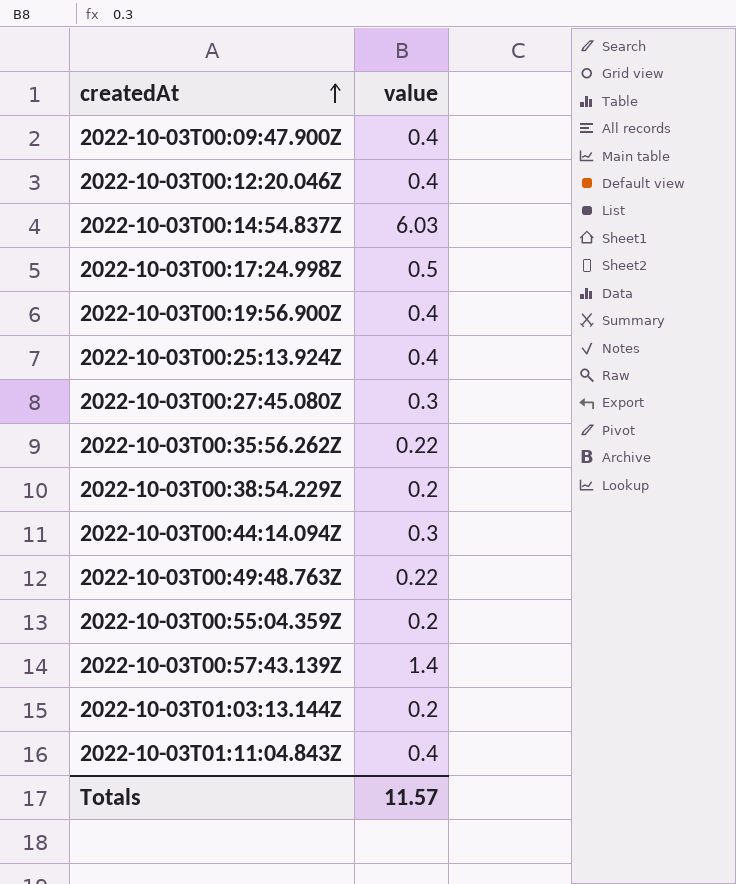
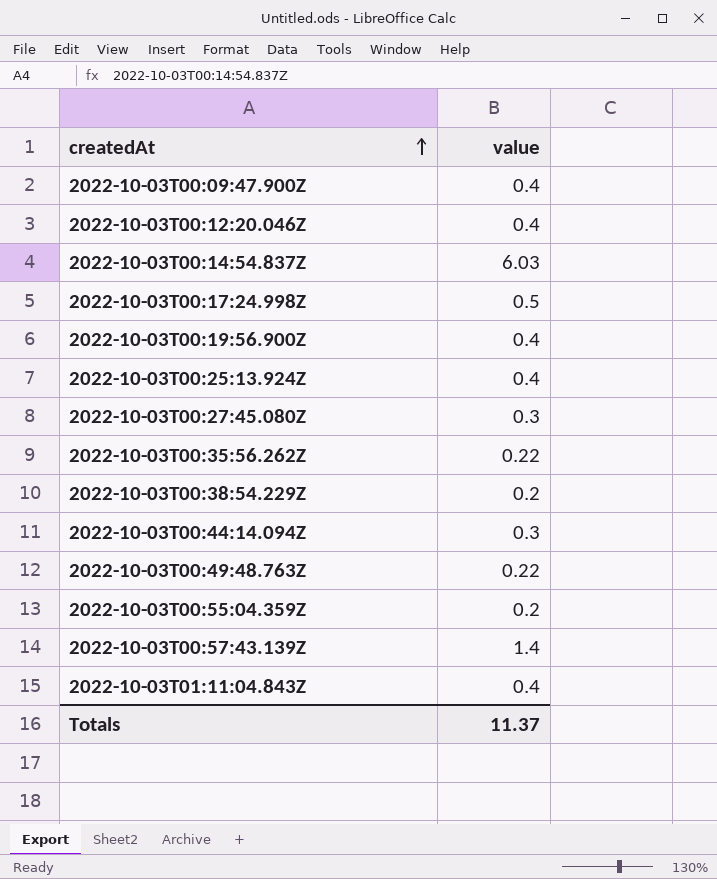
row 2022-10-03T01:03:13.144Z: 0.2 -> none
Totals | value: 11.57 -> 11.37

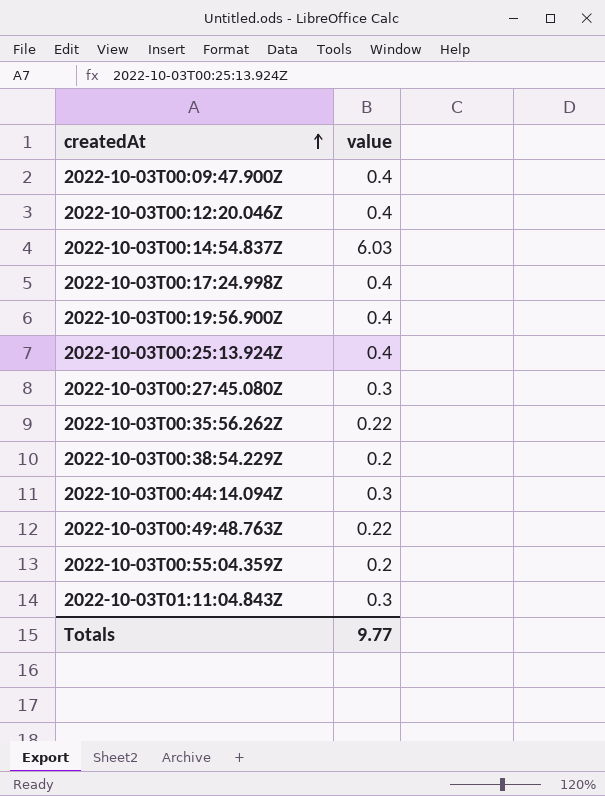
row 2022-10-03T00:57:43.139Z: 1.4 -> none
2022-10-03T00:17:24.998Z | value: 0.5 -> 0.4
2022-10-03T01:11:04.843Z | value: 0.4 -> 0.3
Totals | value: 11.37 -> 9.77

